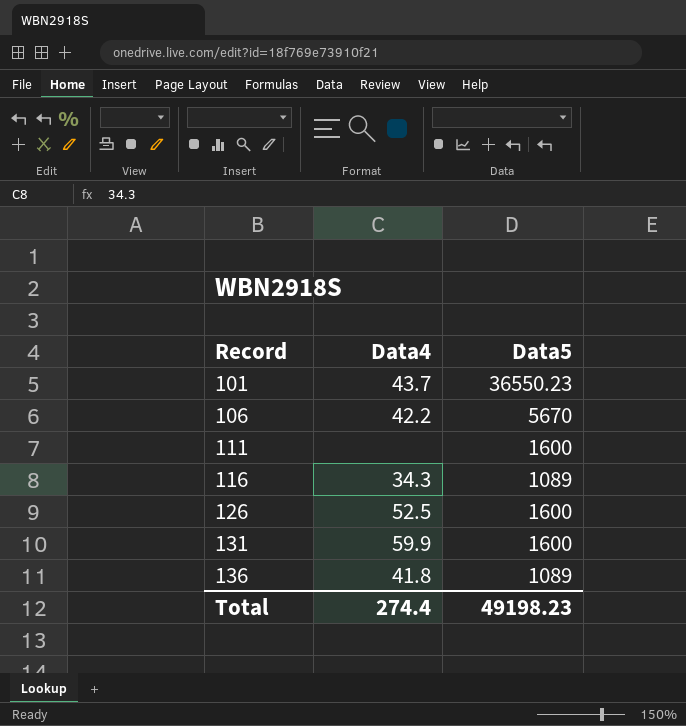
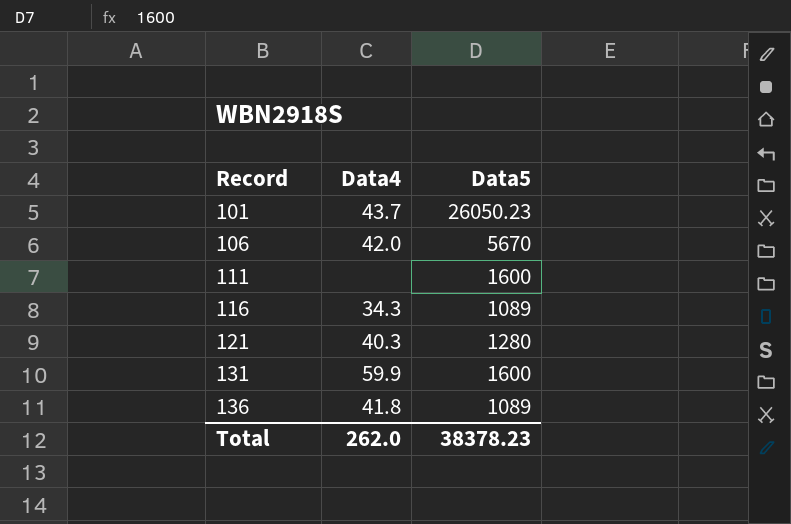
row 126: 52.5 | 1600 -> none
101 | Data5: 36550.23 -> 26050.23
106 | Data4: 42.2 -> 42.0
row 121: none -> 40.3 | 1280
Total | Data4: 274.4 -> 262.0
Total | Data5: 49198.23 -> 38378.23

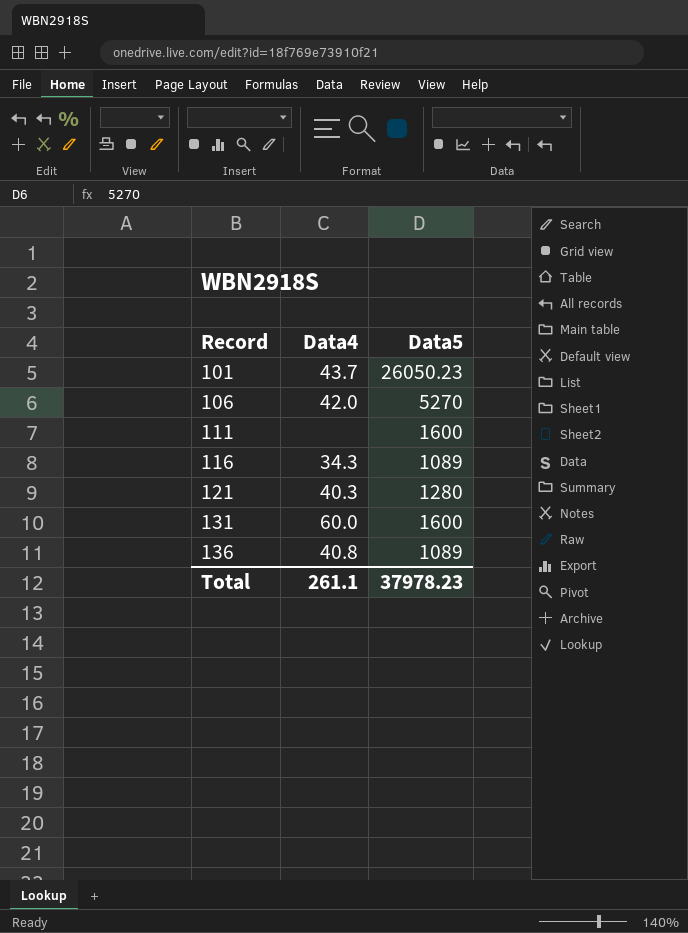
106 | Data5: 5670 -> 5270
131 | Data4: 59.9 -> 60.0
136 | Data4: 41.8 -> 40.8
Total | Data4: 262.0 -> 261.1
Total | Data5: 38378.23 -> 37978.23

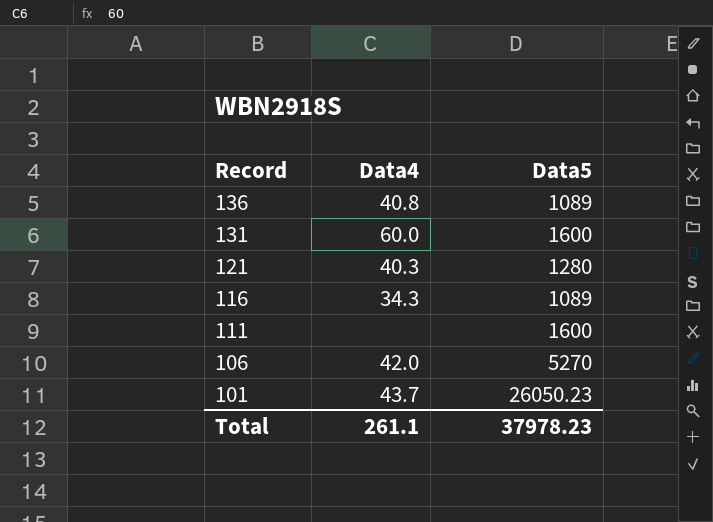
row order: Record ascending -> Record descending

